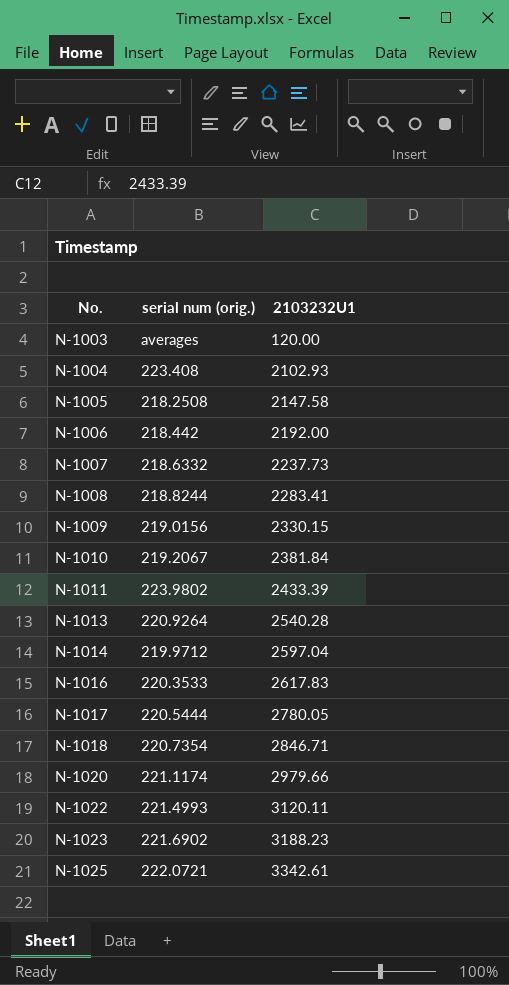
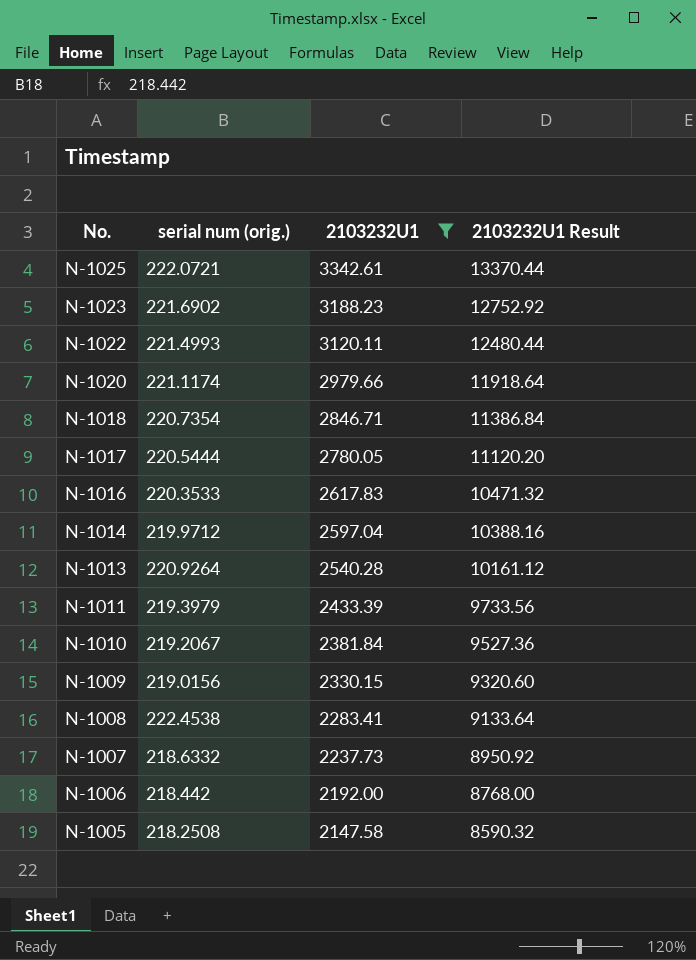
filter: none -> 2103232U1 >= 2147.58
row order: No. ascending -> No. descending
column 2103232U1 Result | formula: none -> [2103232U1] * 4
N-1011 | serial num (orig.): 223.9802 -> 219.3979
N-1008 | serial num (orig.): 218.8244 -> 222.4538

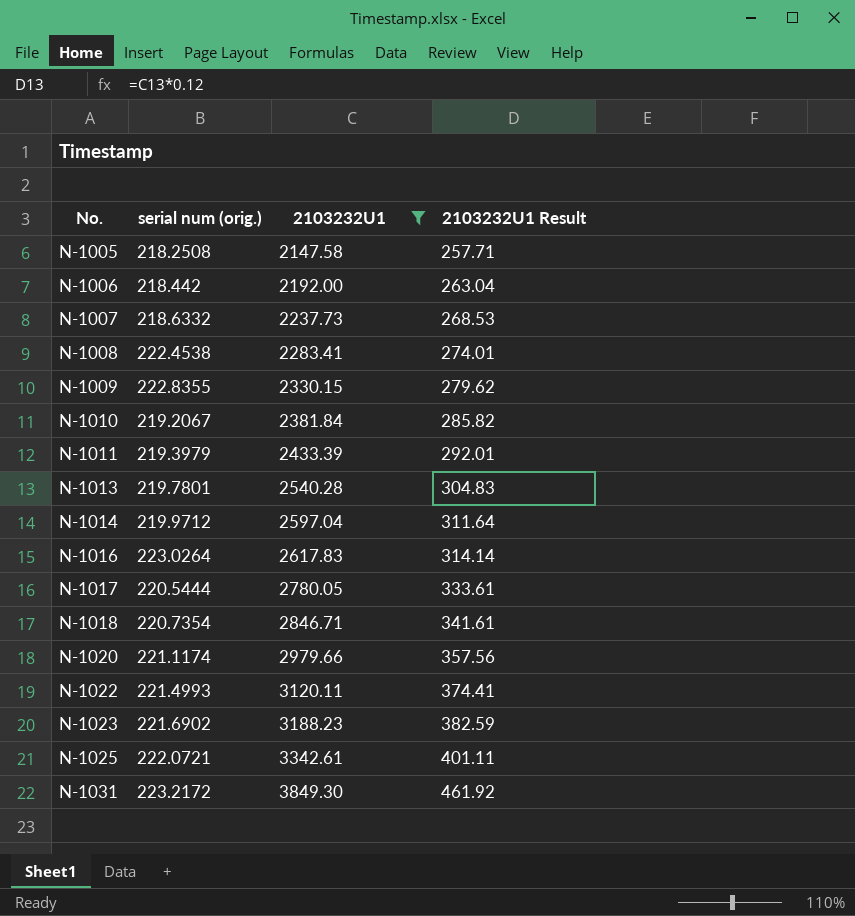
row order: No. descending -> No. ascending
column 2103232U1 Result | formula: [2103232U1] * 4 -> [2103232U1] * 0.12
N-1009 | serial num (orig.): 219.0156 -> 222.8355
N-1013 | serial num (orig.): 220.9264 -> 219.7801
N-1016 | serial num (orig.): 220.3533 -> 223.0264
row N-1031: none -> 223.2172 | 3849.30 | 461.92

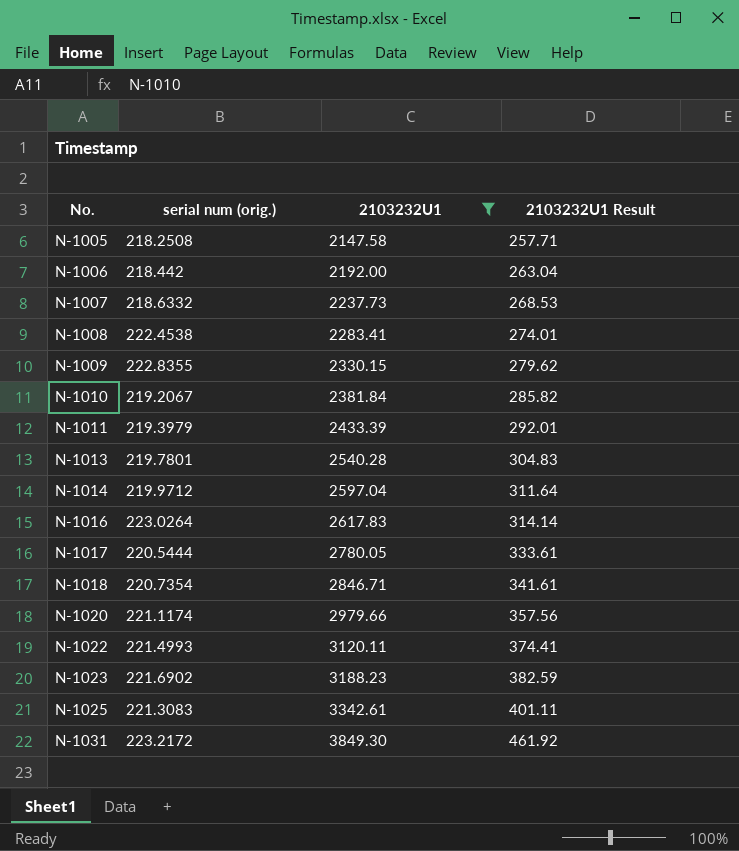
N-1025 | serial num (orig.): 222.0721 -> 221.3083

